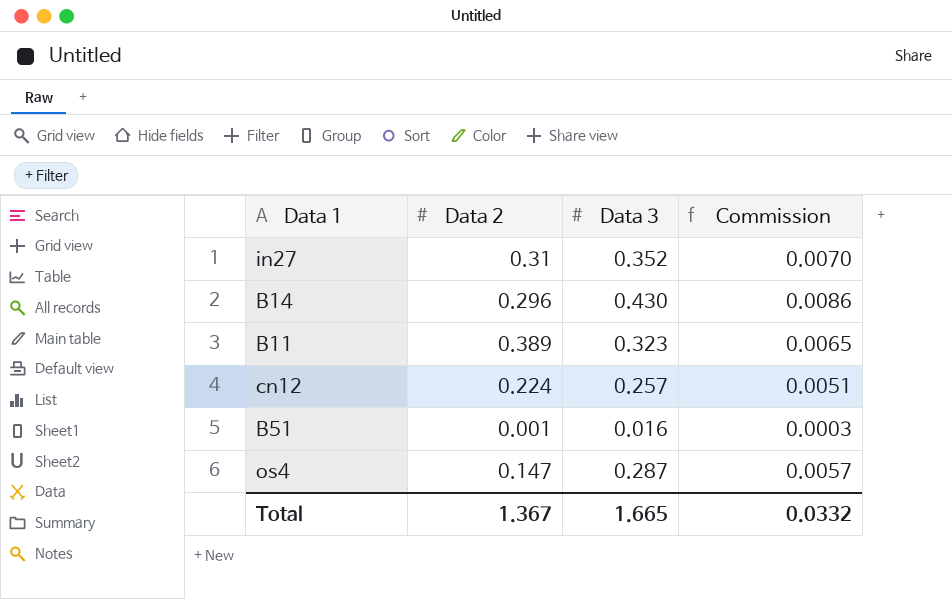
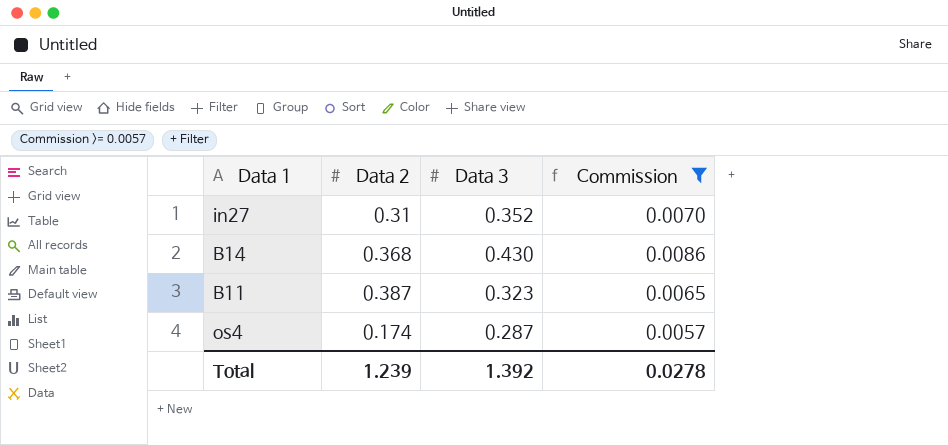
filter: none -> Commission >= 0.0057
B14 | Data 2: 0.296 -> 0.368
B11 | Data 2: 0.389 -> 0.387
os4 | Data 2: 0.147 -> 0.174
Total | Data 2: 1.367 -> 1.239
Total | Data 3: 1.665 -> 1.392
Total | Commission: 0.0332 -> 0.0278

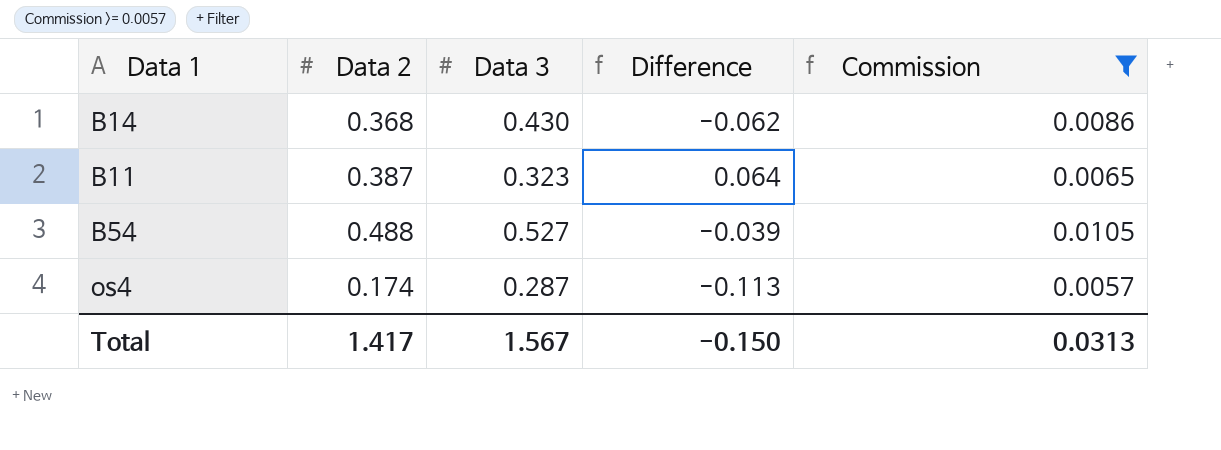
column Difference | formula: none -> [Data 2] - [Data 3]
row in27: 0.31 | 0.352 | 0.0070 -> none
row B54: none -> 0.488 | 0.527 | -0.039 | 0.0105
Total | Data 2: 1.239 -> 1.417
Total | Data 3: 1.392 -> 1.567
Total | Commission: 0.0278 -> 0.0313

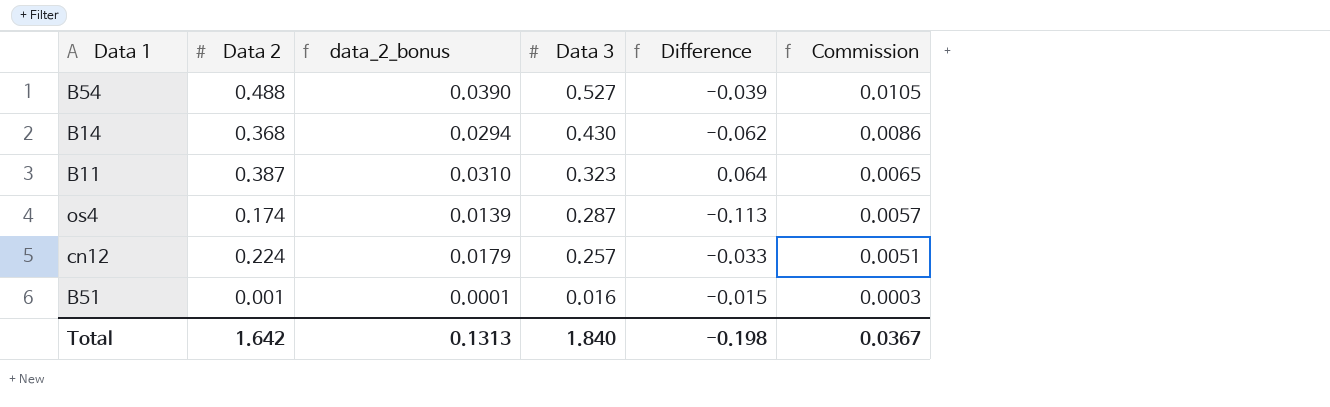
filter: Commission >= 0.0057 -> none
row order: none -> Data 3 descending
column data_2_bonus | formula: none -> [Data 2] * 0.08
Total | Data 2: 1.417 -> 1.642
Total | Data 3: 1.567 -> 1.840
Total | Difference: -0.150 -> -0.198
Total | Commission: 0.0313 -> 0.0367

